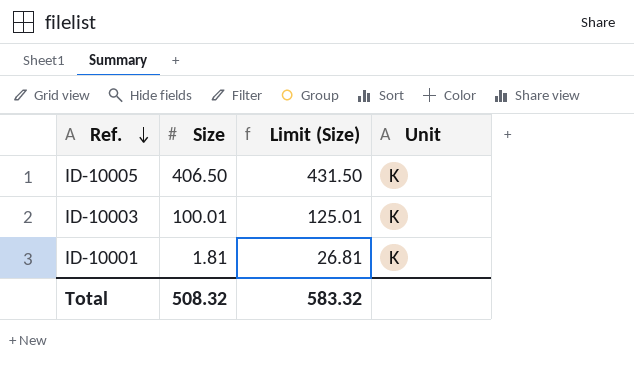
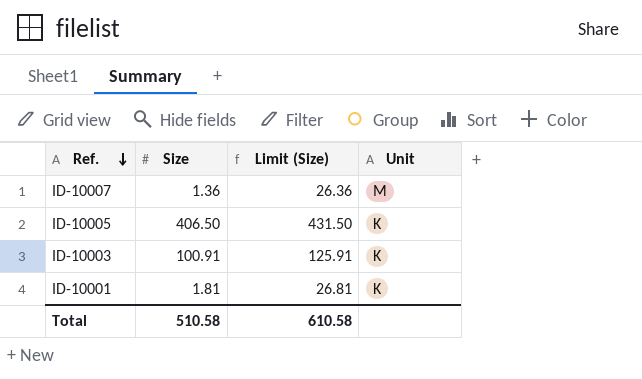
row ID-10007: none -> 1.36 | 26.36 | M
ID-10003 | Size: 100.01 -> 100.91
ID-10003 | Limit (Size): 125.01 -> 125.91
Total | Size: 508.32 -> 510.58
Total | Limit (Size): 583.32 -> 610.58

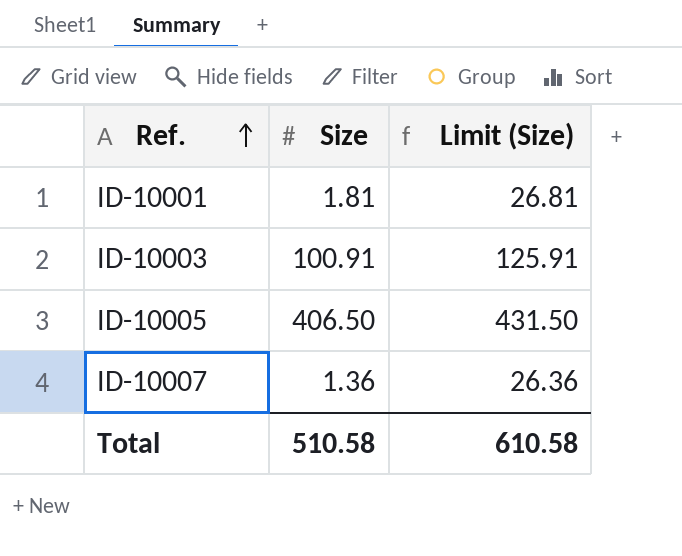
row order: Ref. descending -> Ref. ascending
column Unit | position: 4 -> none

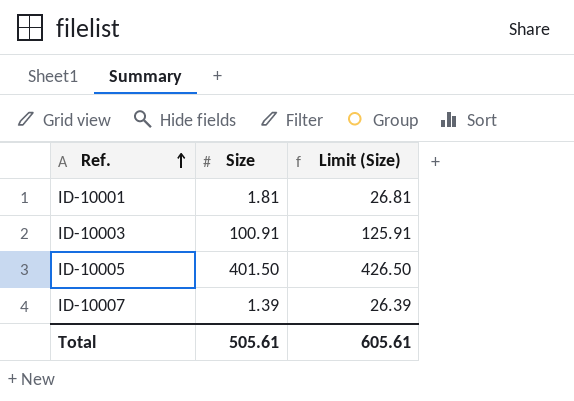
ID-10005 | Size: 406.50 -> 401.50
ID-10005 | Limit (Size): 431.50 -> 426.50
ID-10007 | Size: 1.36 -> 1.39
ID-10007 | Limit (Size): 26.36 -> 26.39
Total | Size: 510.58 -> 505.61
Total | Limit (Size): 610.58 -> 605.61

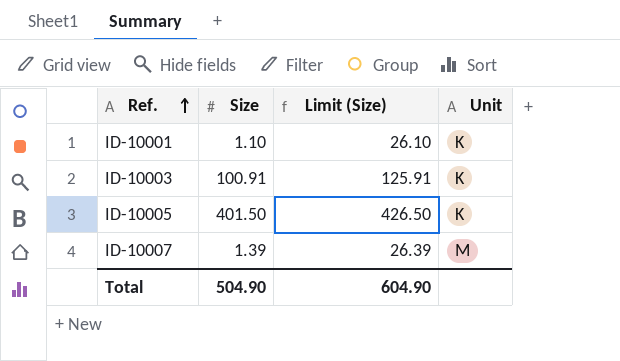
column Unit | position: none -> 4
ID-10001 | Size: 1.81 -> 1.10
ID-10001 | Limit (Size): 26.81 -> 26.10
Total | Size: 505.61 -> 504.90
Total | Limit (Size): 605.61 -> 604.90

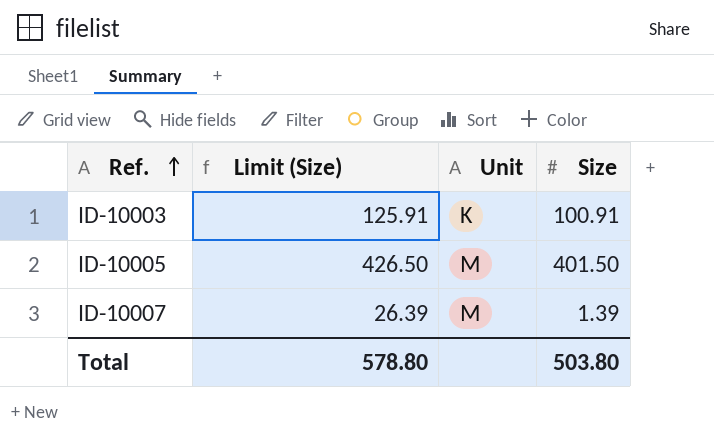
column Size | position: 2 -> 4
row ID-10001: 1.10 | 26.10 | K -> none
ID-10005 | Unit: K -> M
Total | Limit (Size): 604.90 -> 578.80
Total | Size: 504.90 -> 503.80

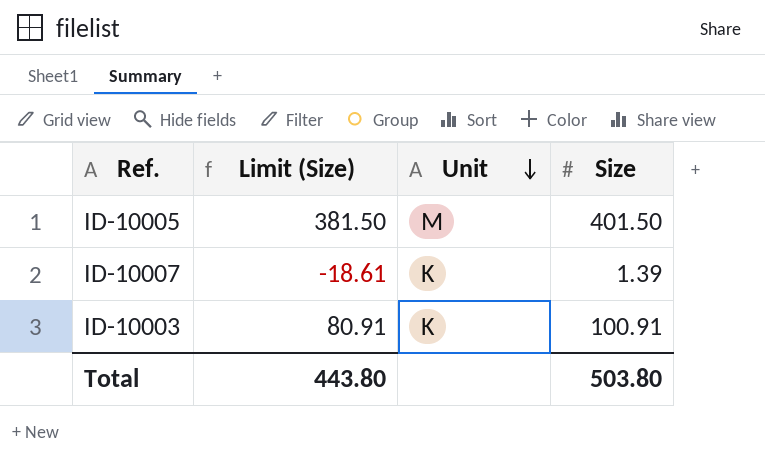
row order: Ref. ascending -> Unit descending
column Limit (Size) | formula: [Size] + 25 -> [Size] - 20
ID-10007 | Unit: M -> K
Total | Limit (Size): 578.80 -> 443.80

